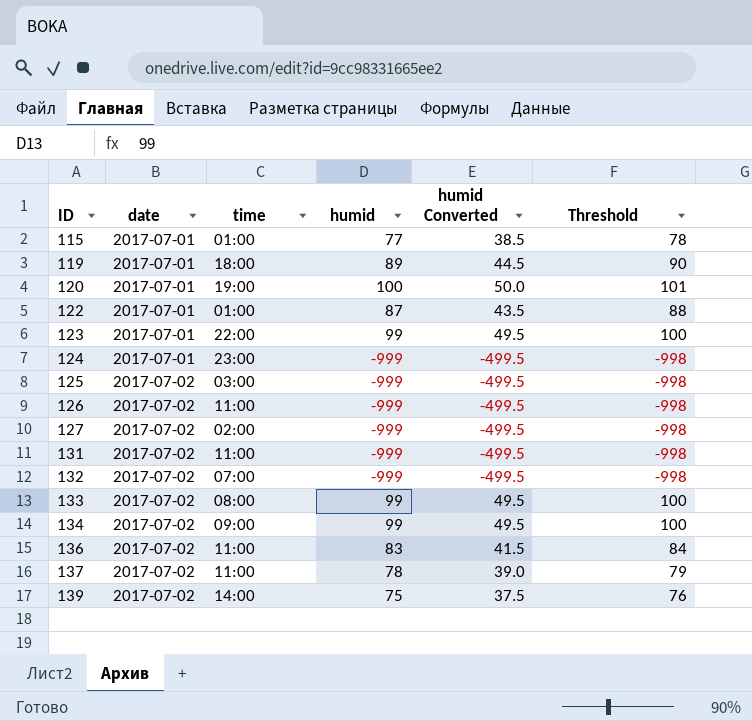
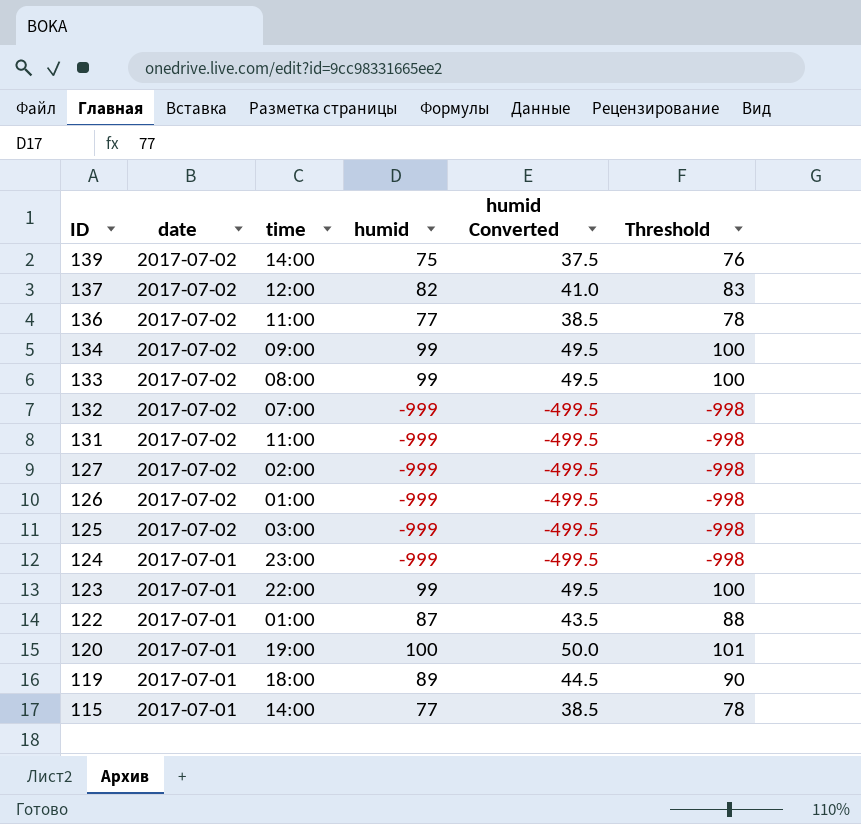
row order: ID ascending -> ID descending
137 | time: 11:00 -> 12:00
137 | humid: 78 -> 82
137 | humid Converted: 39.0 -> 41.0
137 | Threshold: 79 -> 83
136 | humid: 83 -> 77
136 | humid Converted: 41.5 -> 38.5
136 | Threshold: 84 -> 78
126 | time: 11:00 -> 01:00
115 | time: 01:00 -> 14:00

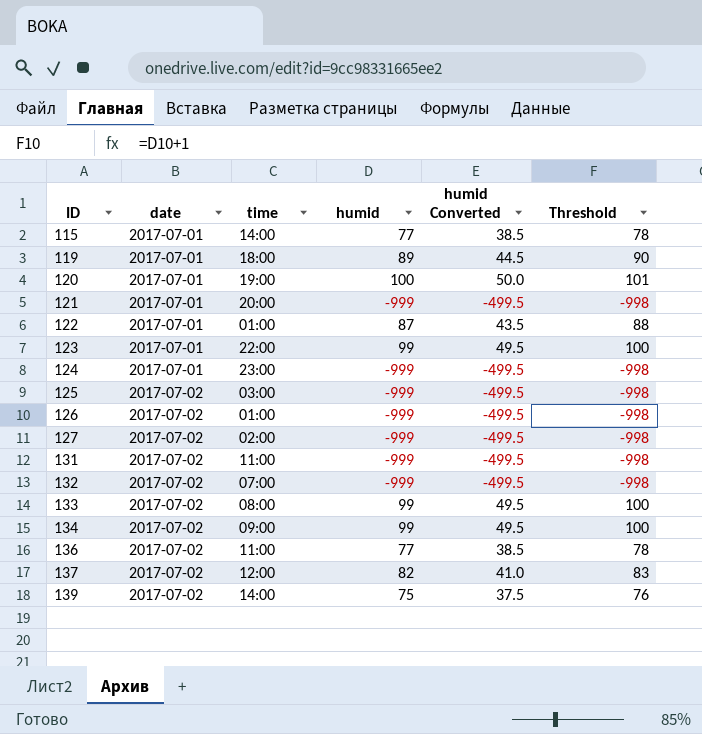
row order: ID descending -> ID ascending
row 121: none -> 2017-07-01 | 20:00 | -999 | -499.5 | -998

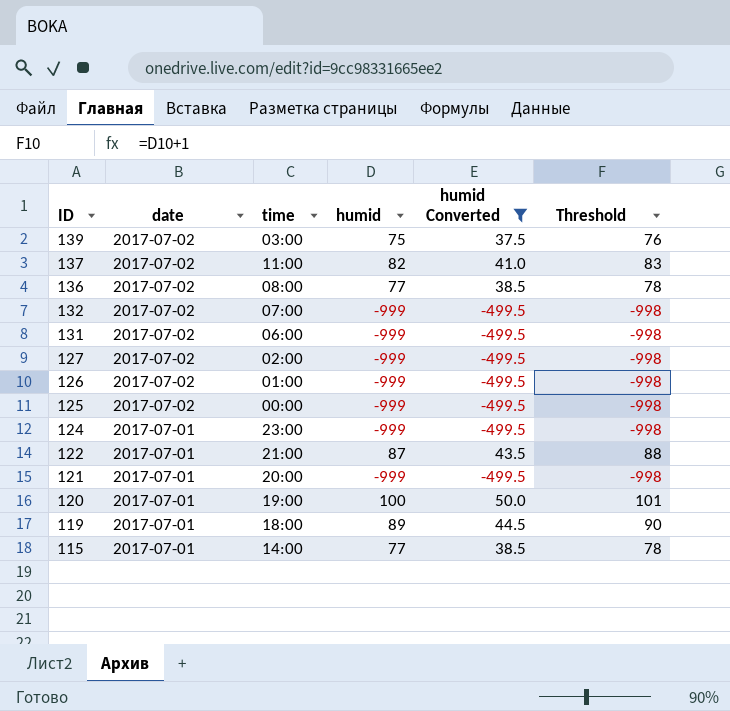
filter: none -> humid Converted != 49.5
row order: ID ascending -> ID descending
139 | time: 14:00 -> 03:00
137 | time: 12:00 -> 11:00
136 | time: 11:00 -> 08:00
131 | time: 11:00 -> 06:00
125 | time: 03:00 -> 00:00
122 | time: 01:00 -> 21:00

